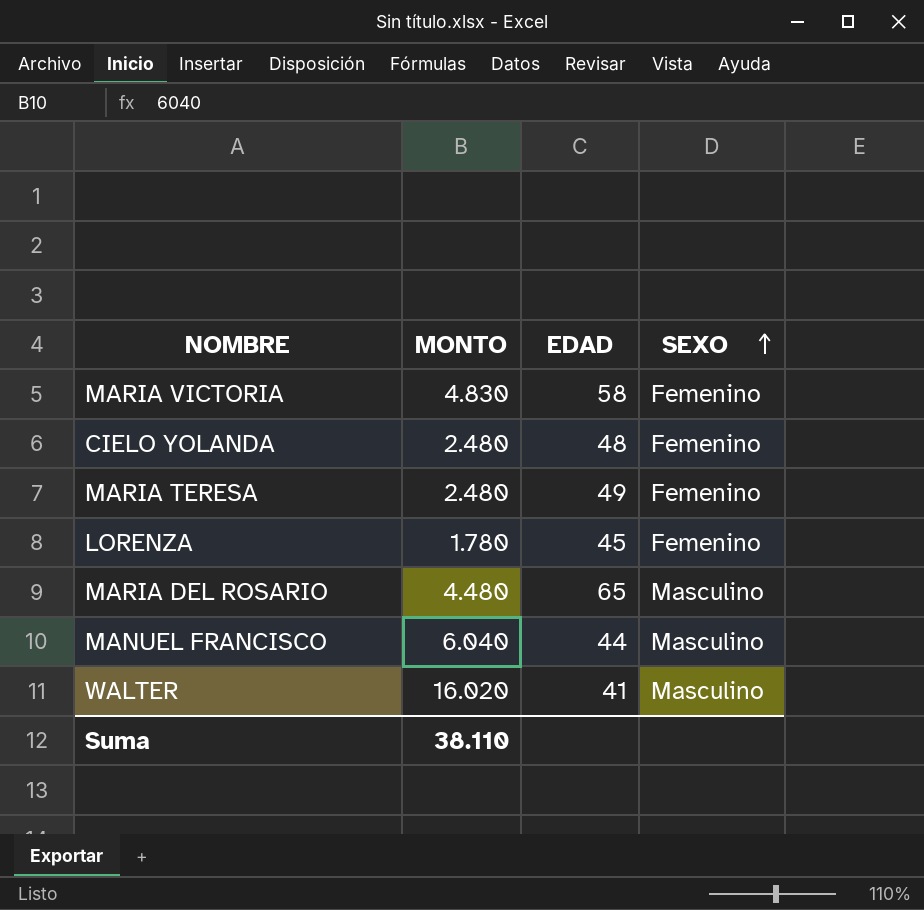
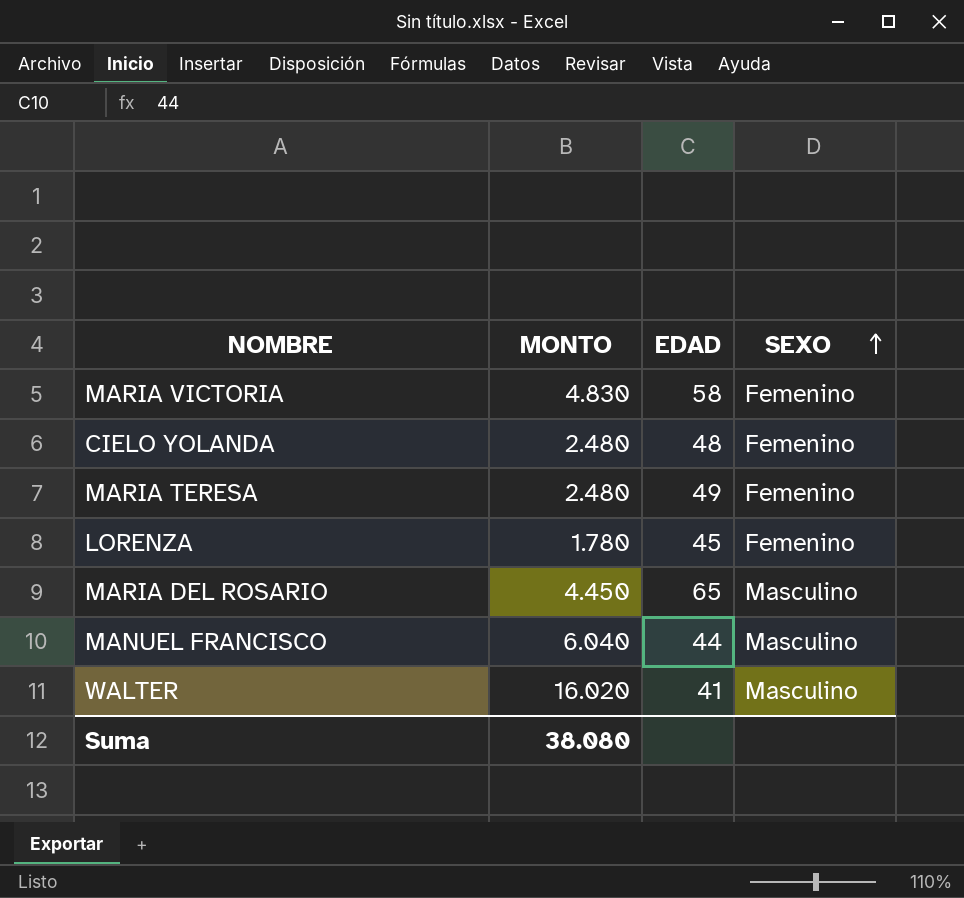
MARIA DEL ROSARIO | MONTO: 4.480 -> 4.450
Suma | MONTO: 38.110 -> 38.080

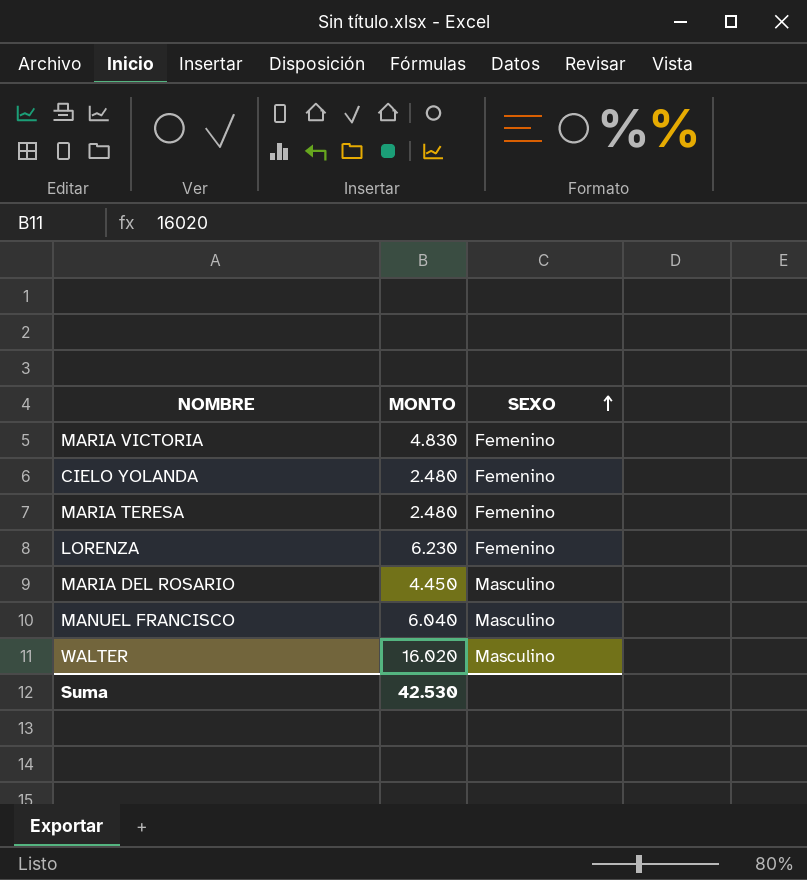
column EDAD | position: 3 -> none
LORENZA | MONTO: 1.780 -> 6.230
Suma | MONTO: 38.080 -> 42.530

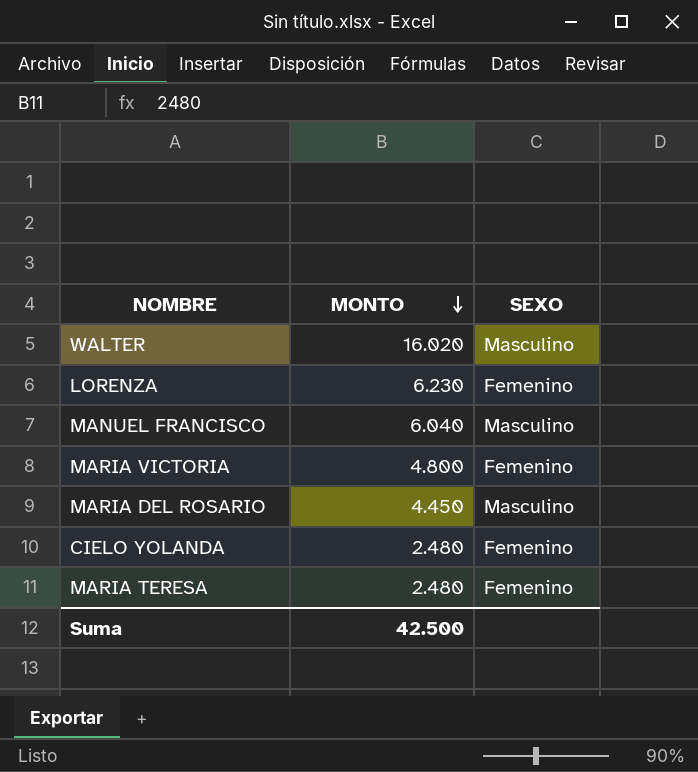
row order: SEXO ascending -> MONTO descending
MARIA VICTORIA | MONTO: 4.830 -> 4.800
Suma | MONTO: 42.530 -> 42.500

